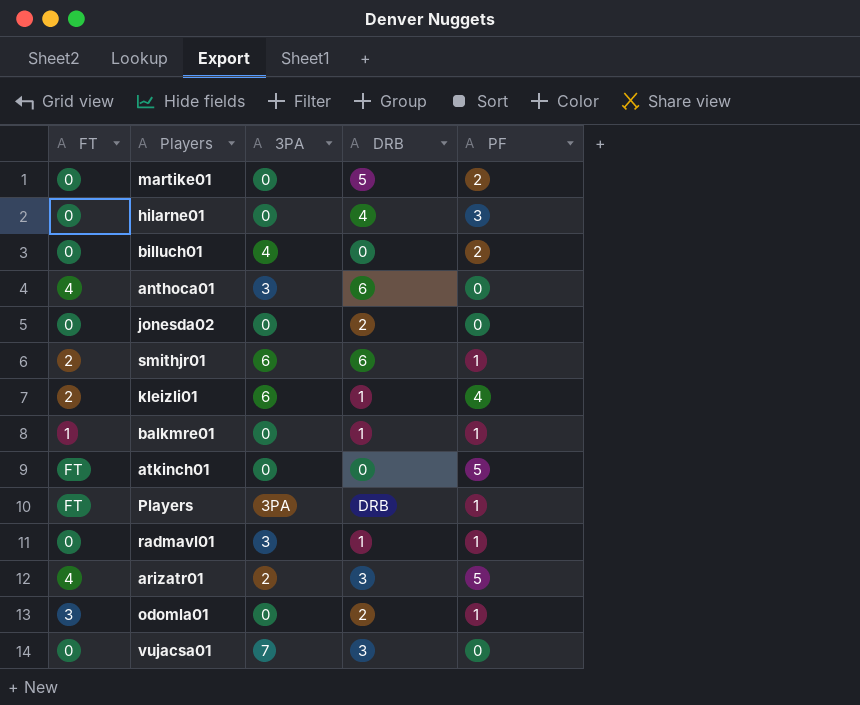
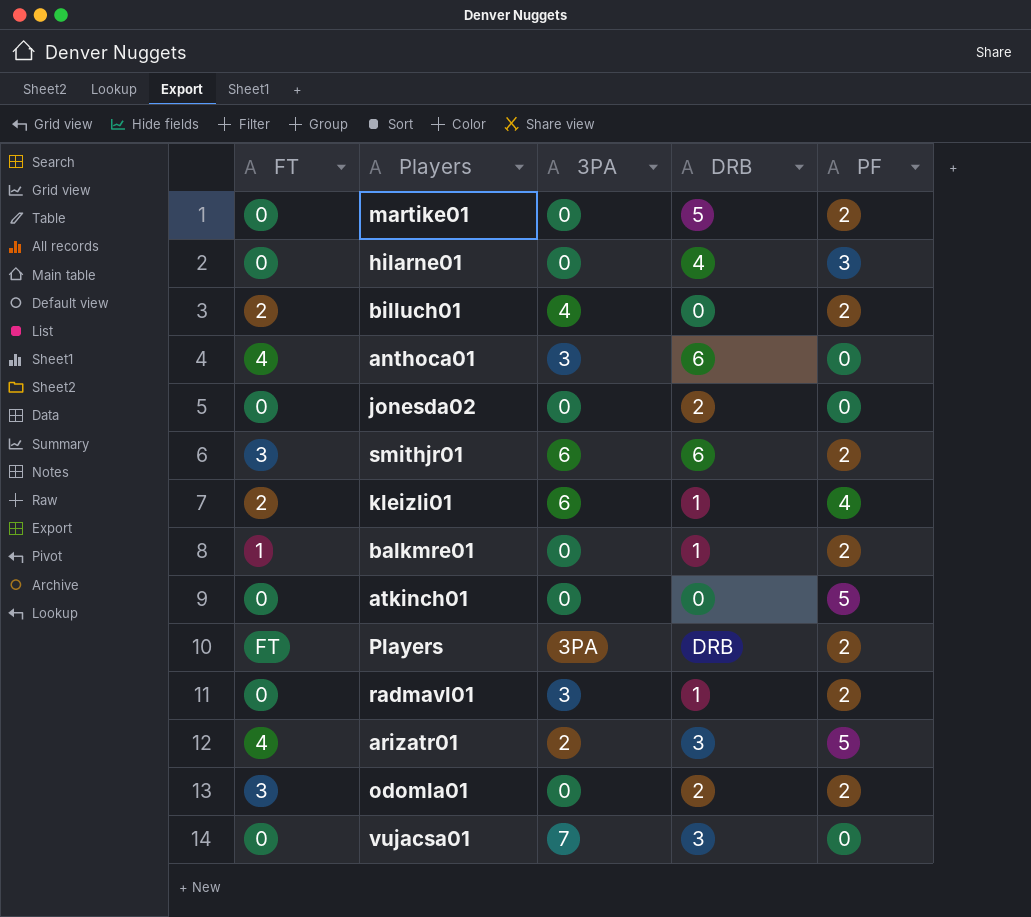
billuch01 | FT: 0 -> 2
smithjr01 | FT: 2 -> 3
smithjr01 | PF: 1 -> 2
balkmre01 | PF: 1 -> 2
atkinch01 | FT: FT -> 0
Players | PF: 1 -> 2
radmavl01 | PF: 1 -> 2
odomla01 | PF: 1 -> 2

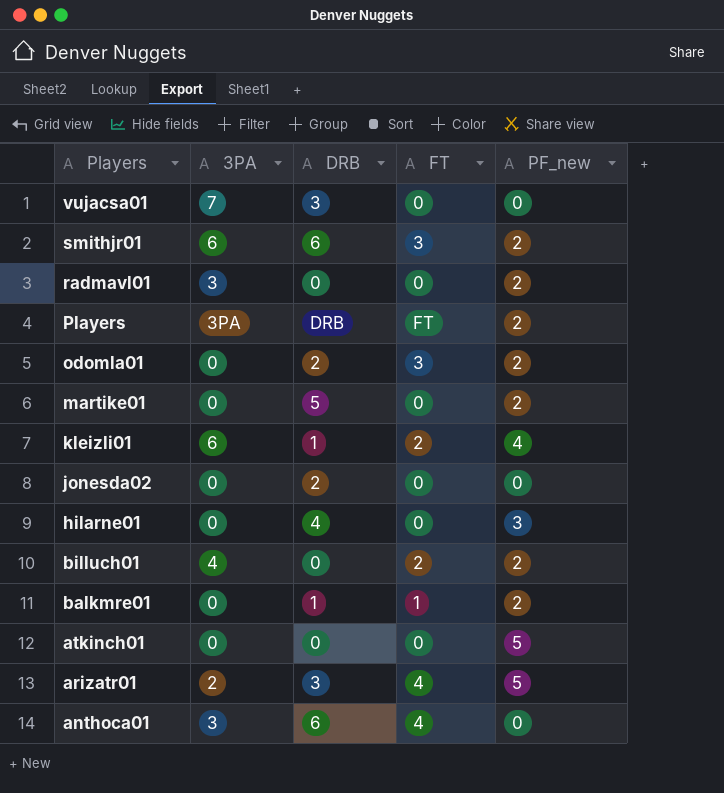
row order: none -> Players descending
column FT | position: 1 -> 4
column name: PF -> PF_new
radmavl01 | DRB: 1 -> 0

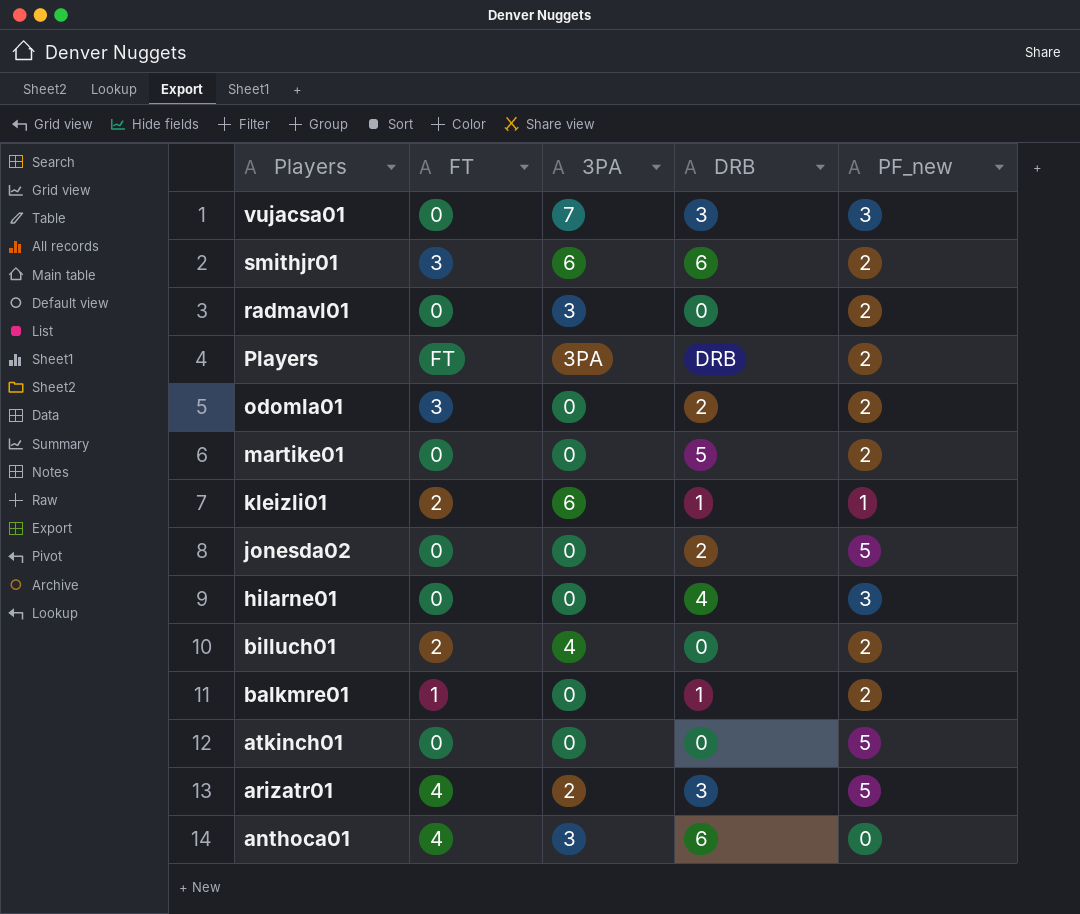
column FT | position: 4 -> 2
vujacsa01 | PF_new: 0 -> 3
kleizli01 | PF_new: 4 -> 1
jonesda02 | PF_new: 0 -> 5

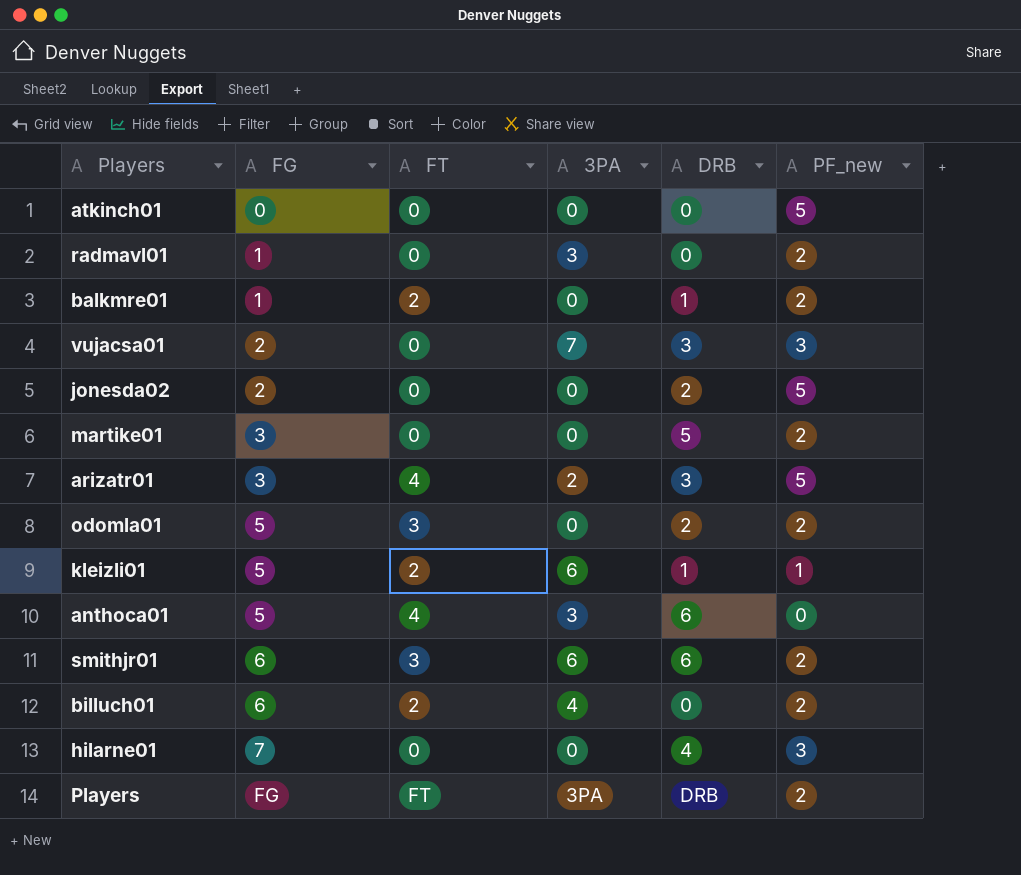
row order: Players descending -> FG ascending
column FG | position: none -> 2
balkmre01 | FT: 1 -> 2

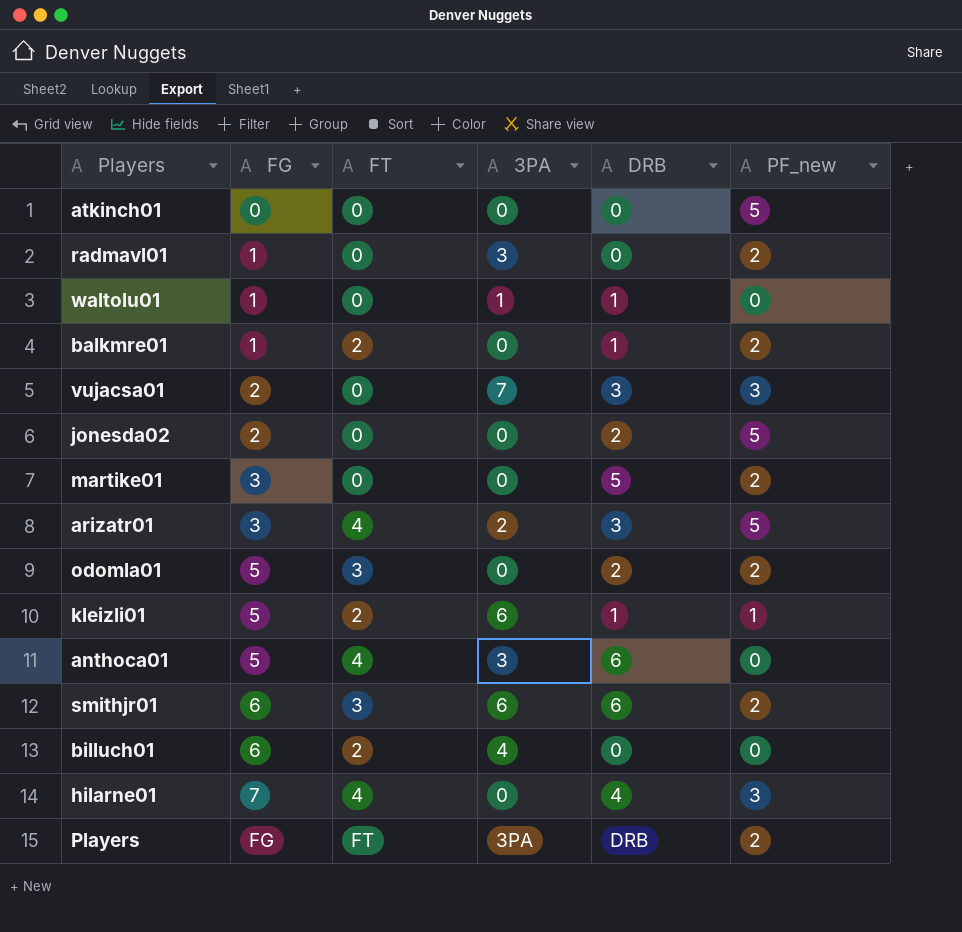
row waltolu01: none -> 1 | 0 | 1 | 1 | 0
billuch01 | PF_new: 2 -> 0
hilarne01 | FT: 0 -> 4

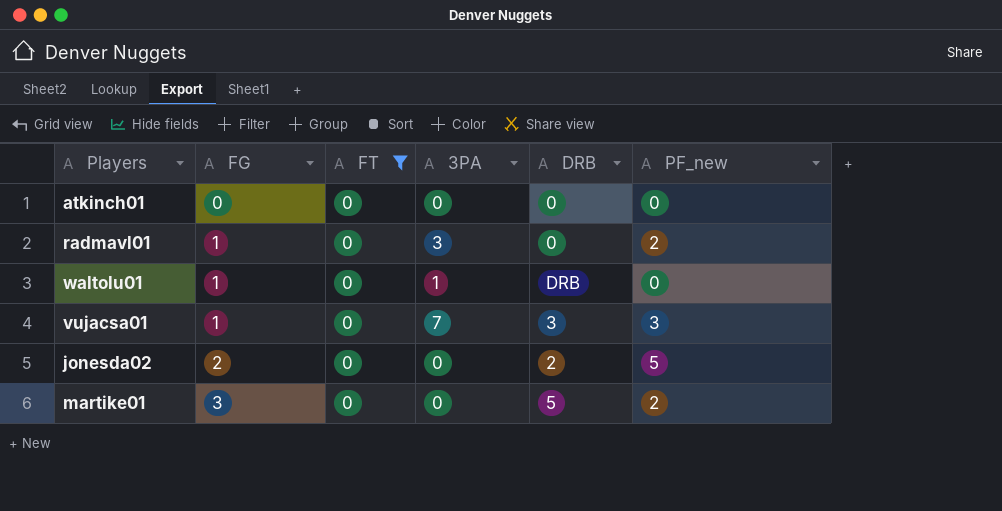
filter: none -> FT = 0
atkinch01 | PF_new: 5 -> 0
waltolu01 | DRB: 1 -> DRB
vujacsa01 | FG: 2 -> 1

